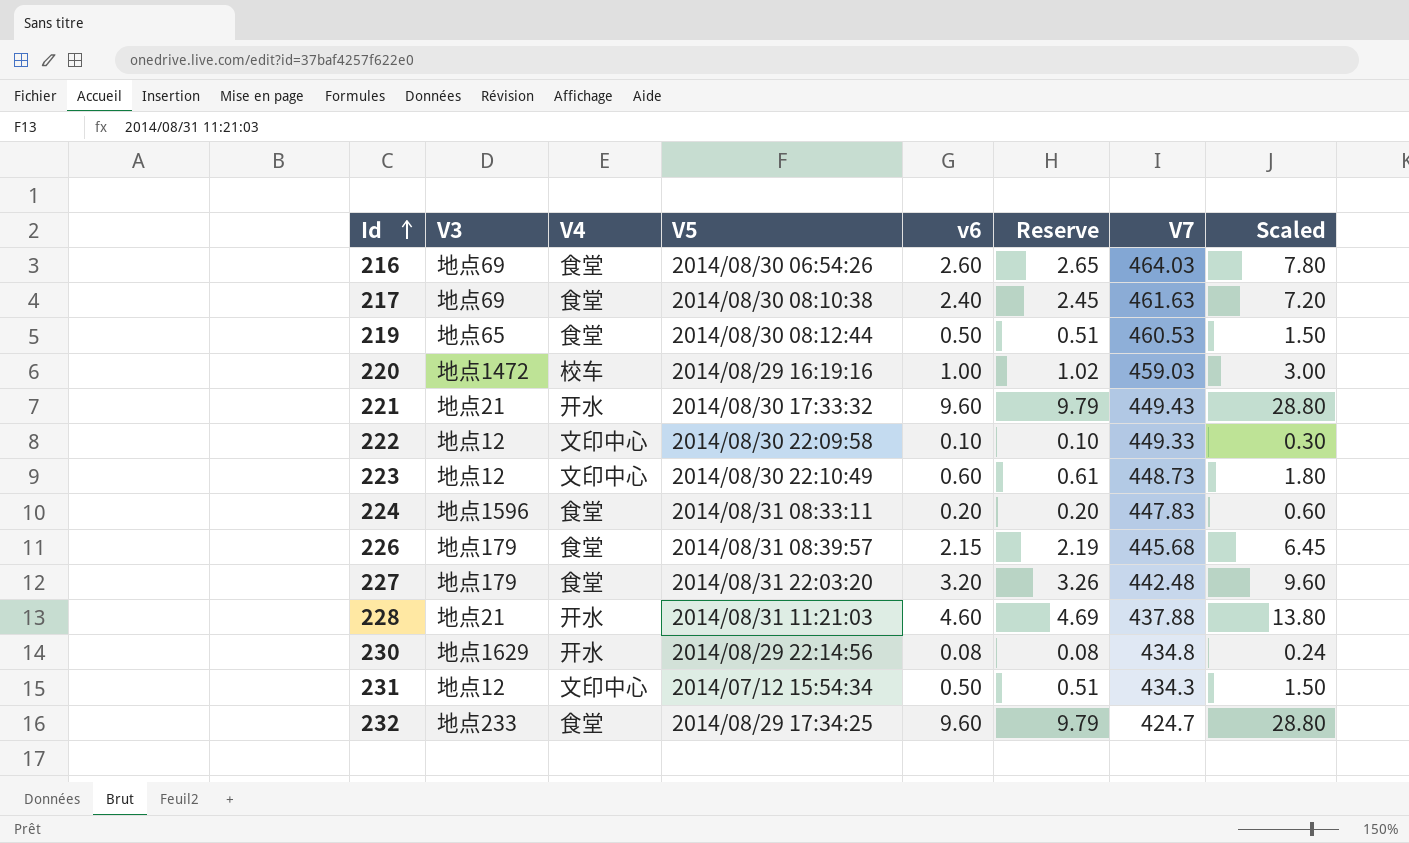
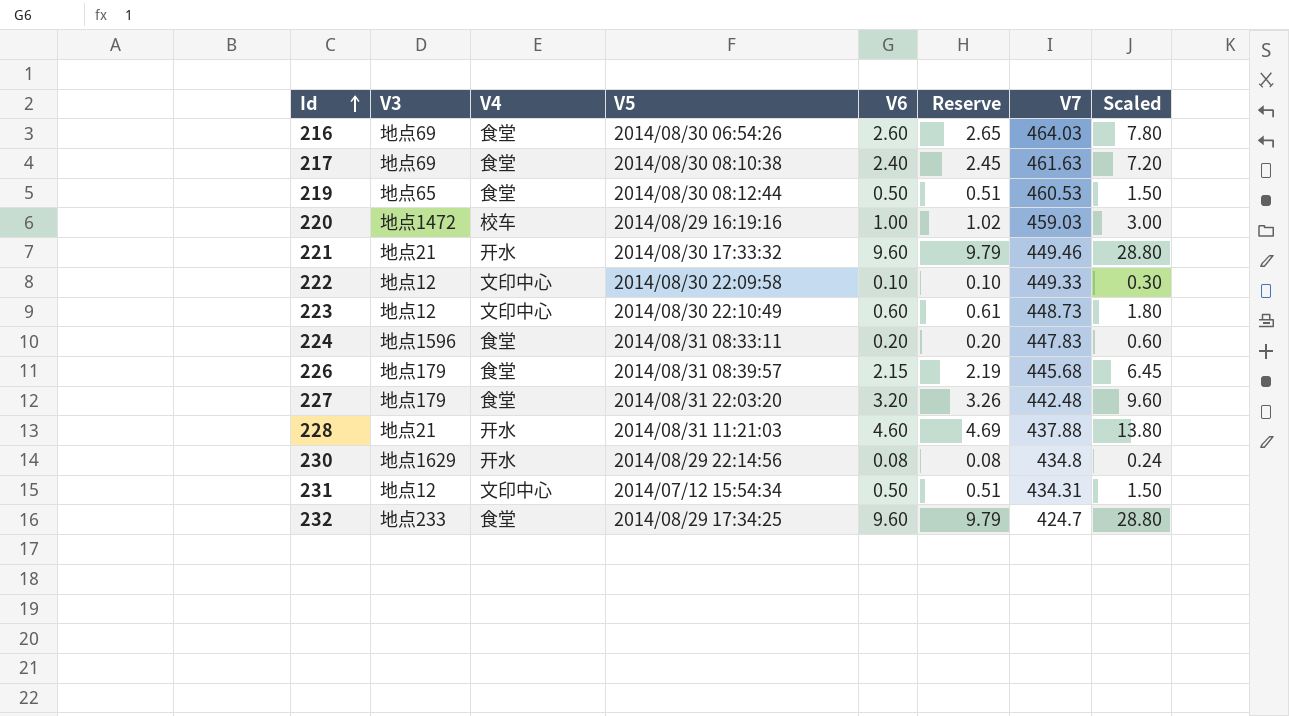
column name: v6 -> V6
221 | V7: 449.43 -> 449.46
231 | V7: 434.3 -> 434.31

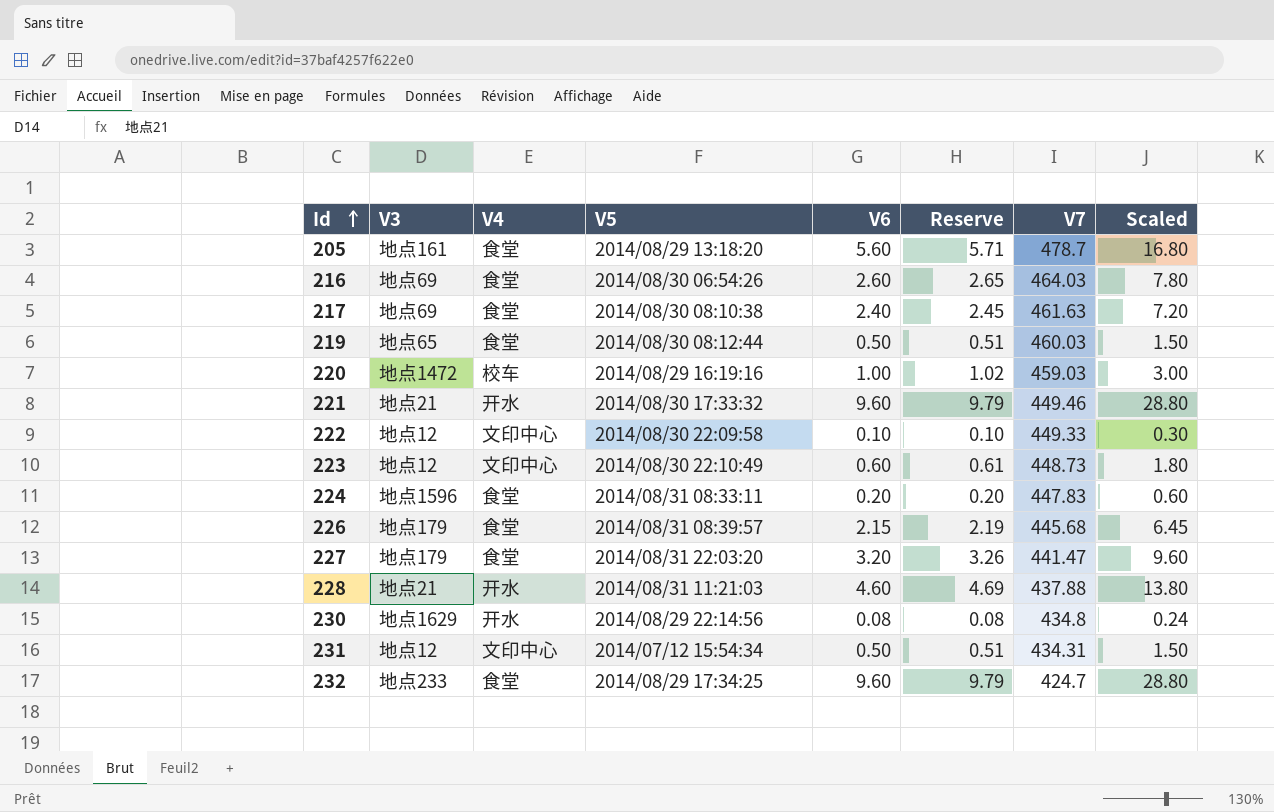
row 205: none -> 地点161 | 食堂 | 2014/08/29 13:18:20 | 5.60 | 5.71 | 478.7 | 16.80
219 | V7: 460.53 -> 460.03
227 | V7: 442.48 -> 441.47

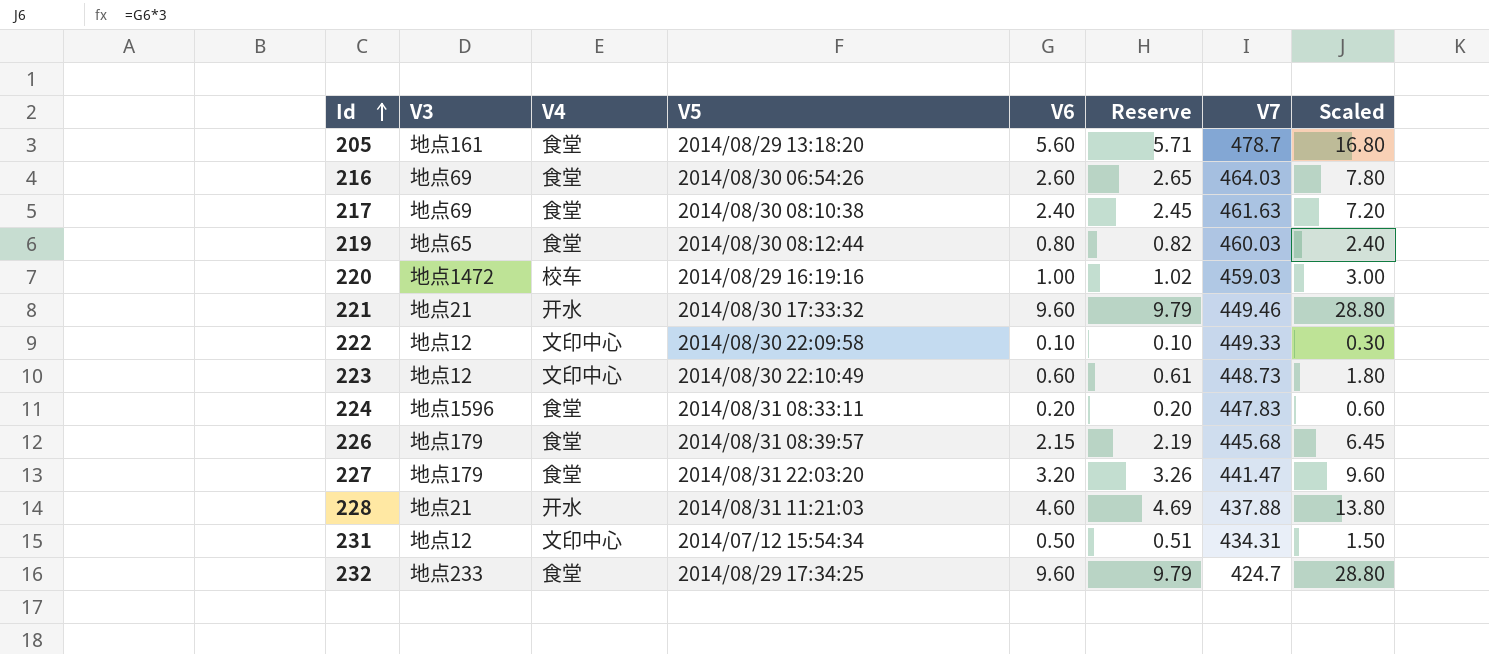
row 230: 地点1629 | 开水 | 2014/08/29 22:14:56 | 0.08 | 0.08 | 434.8 | 0.24 -> none
219 | V6: 0.50 -> 0.80
219 | Reserve: 0.51 -> 0.82
219 | Scaled: 1.50 -> 2.40

